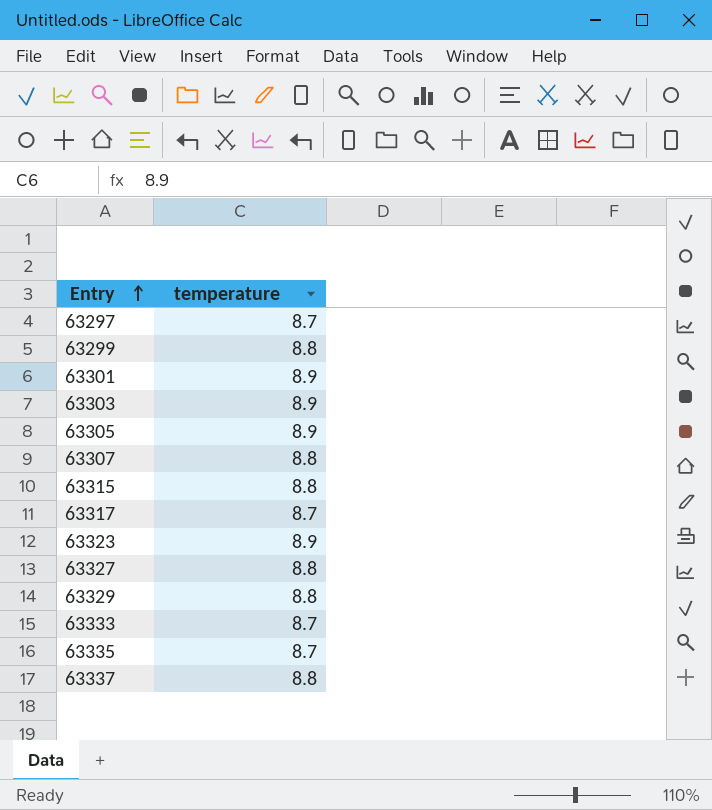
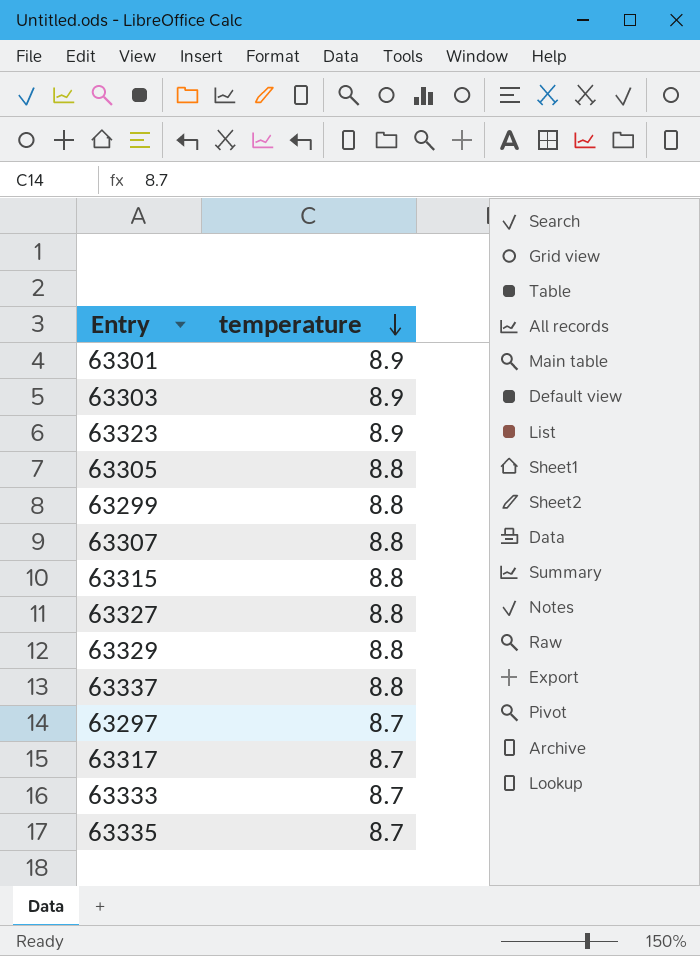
row order: Entry ascending -> temperature descending
63305 | temperature: 8.9 -> 8.8

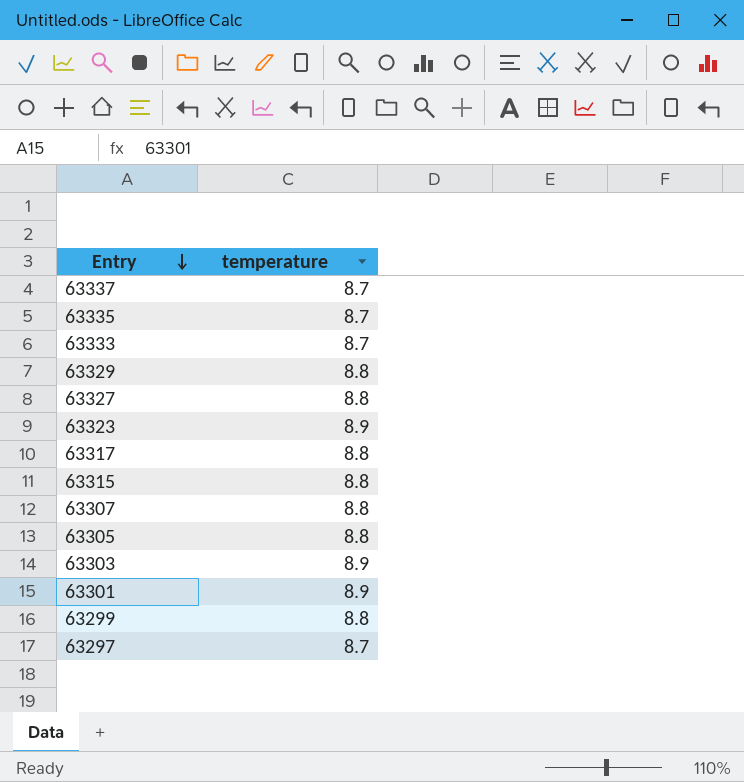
row order: temperature descending -> Entry descending
63337 | temperature: 8.8 -> 8.7
63317 | temperature: 8.7 -> 8.8

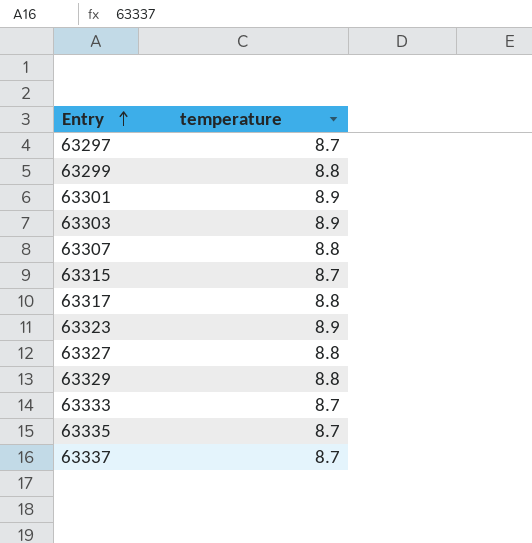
row order: Entry descending -> Entry ascending
row 63305: 8.8 -> none
63315 | temperature: 8.8 -> 8.7

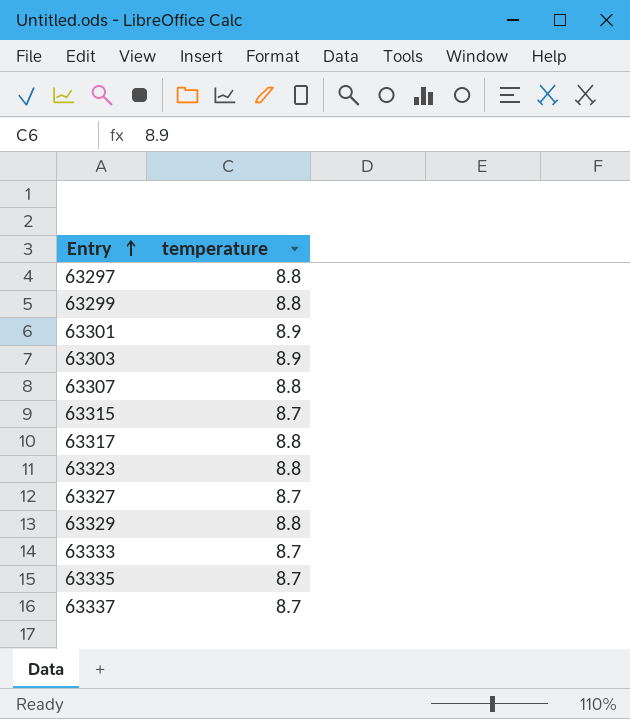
63297 | temperature: 8.7 -> 8.8
63323 | temperature: 8.9 -> 8.8
63327 | temperature: 8.8 -> 8.7

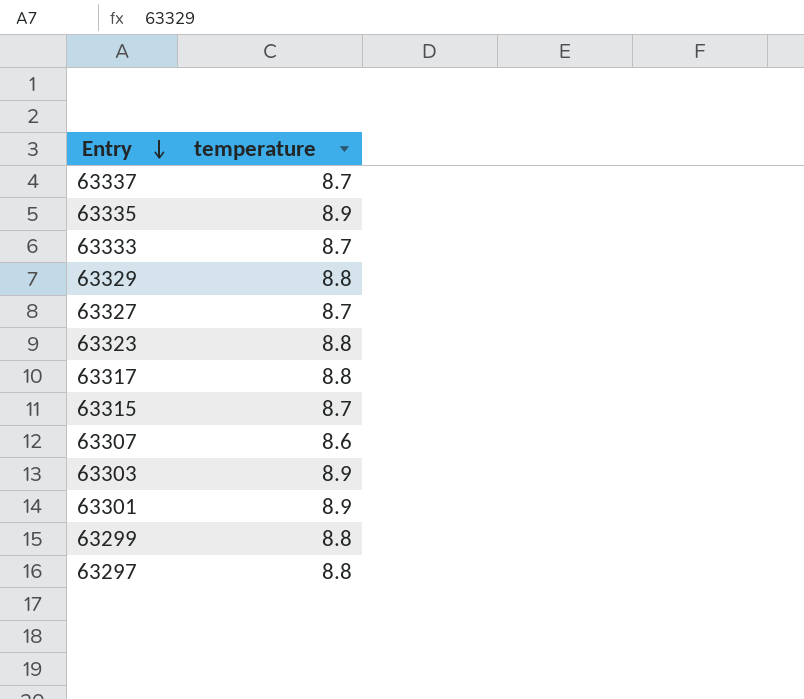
row order: Entry ascending -> Entry descending
63335 | temperature: 8.7 -> 8.9
63307 | temperature: 8.8 -> 8.6

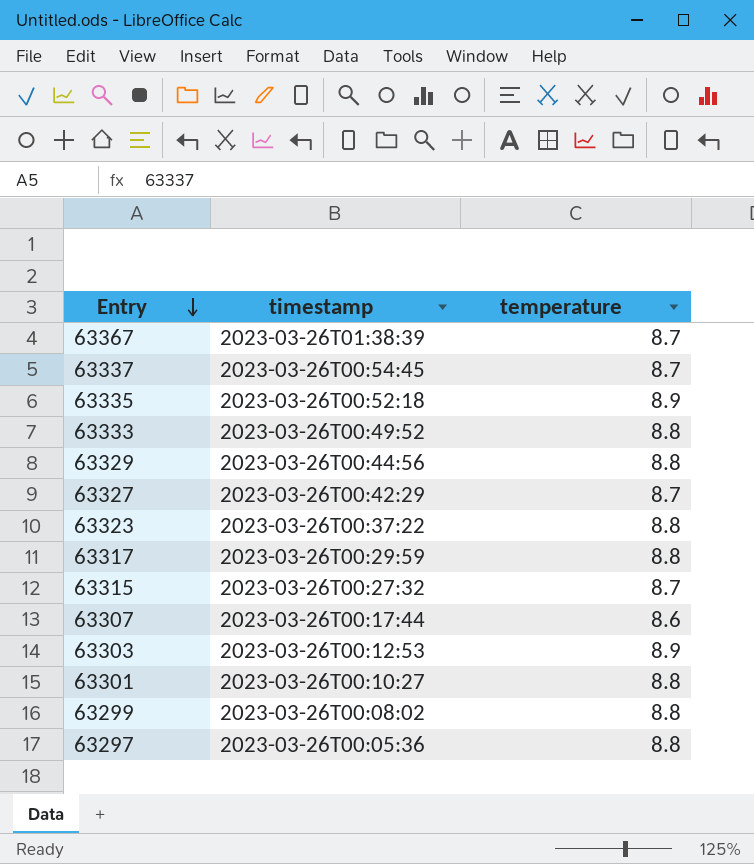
column timestamp | position: none -> 2
row 63367: none -> 2023-03-26T01:38:39 | 8.7
63333 | temperature: 8.7 -> 8.8
63301 | temperature: 8.9 -> 8.8

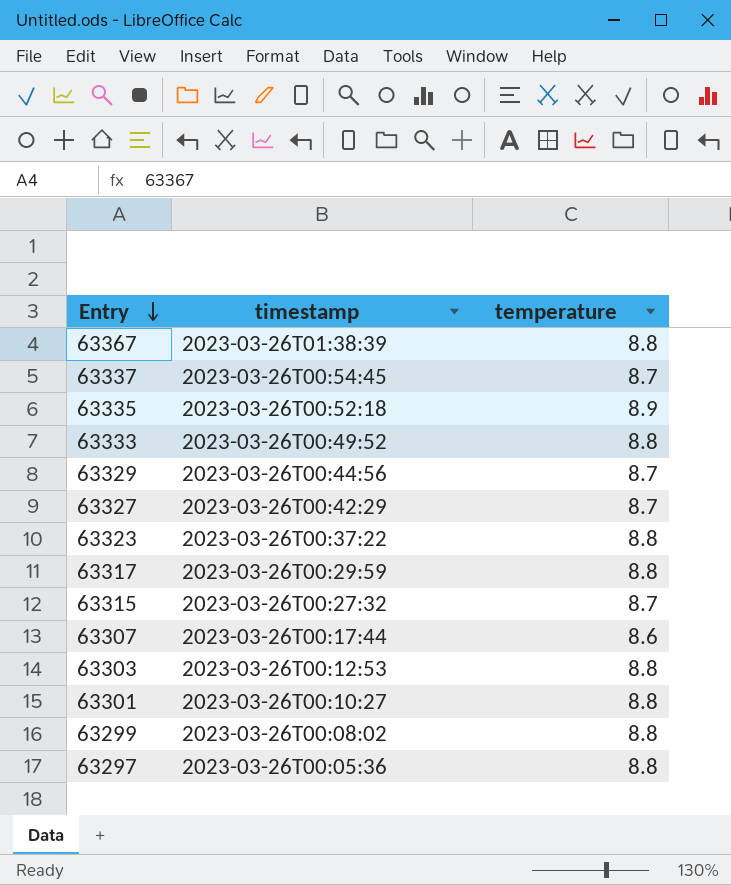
63367 | temperature: 8.7 -> 8.8
63329 | temperature: 8.8 -> 8.7
63303 | temperature: 8.9 -> 8.8

